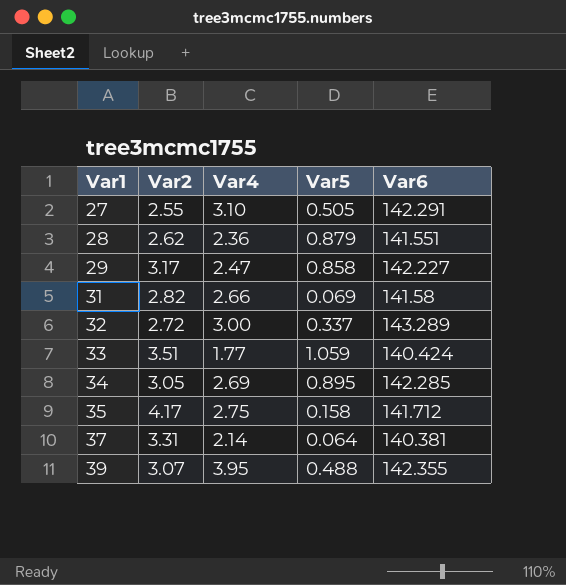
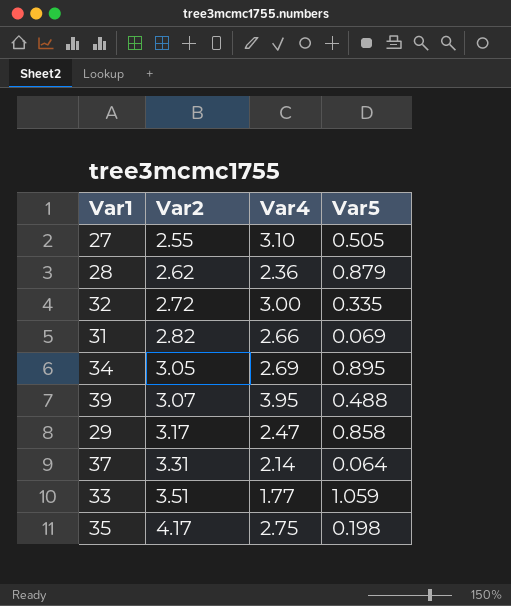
row order: Var1 ascending -> Var2 ascending
column Var6 | position: 5 -> none
32 | Var5: 0.337 -> 0.335
35 | Var5: 0.158 -> 0.198

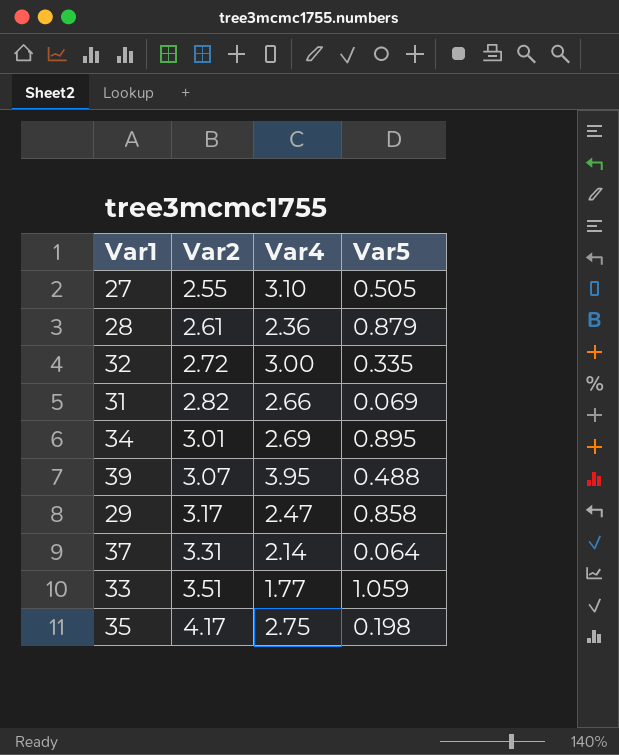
28 | Var2: 2.62 -> 2.61
34 | Var2: 3.05 -> 3.01

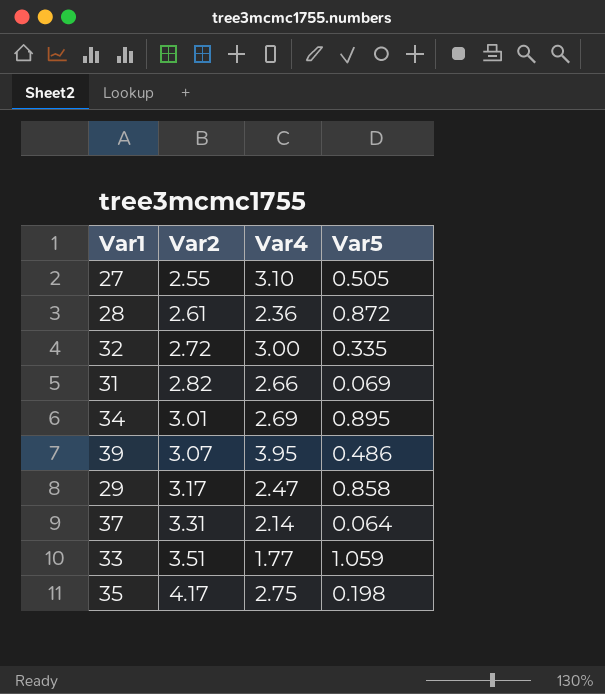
28 | Var5: 0.879 -> 0.872
39 | Var5: 0.488 -> 0.486

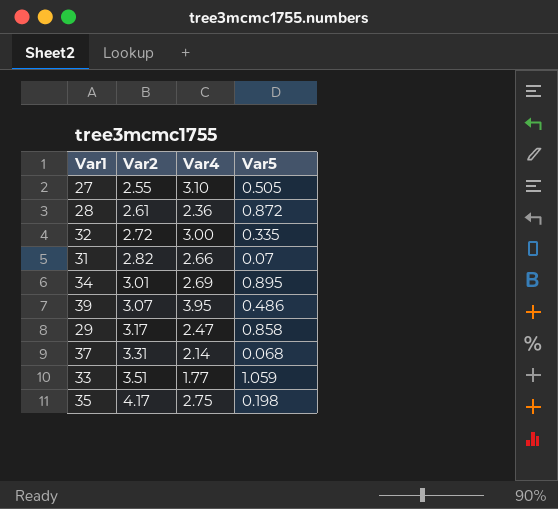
31 | Var5: 0.069 -> 0.07
37 | Var5: 0.064 -> 0.068

